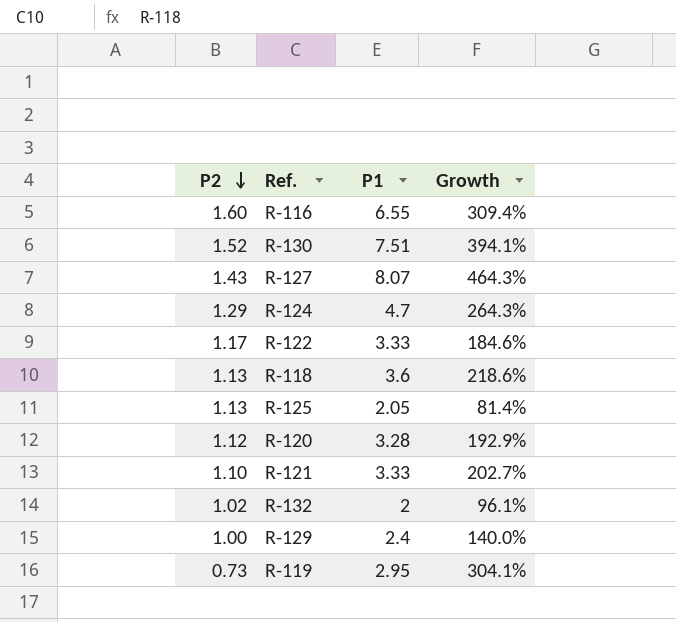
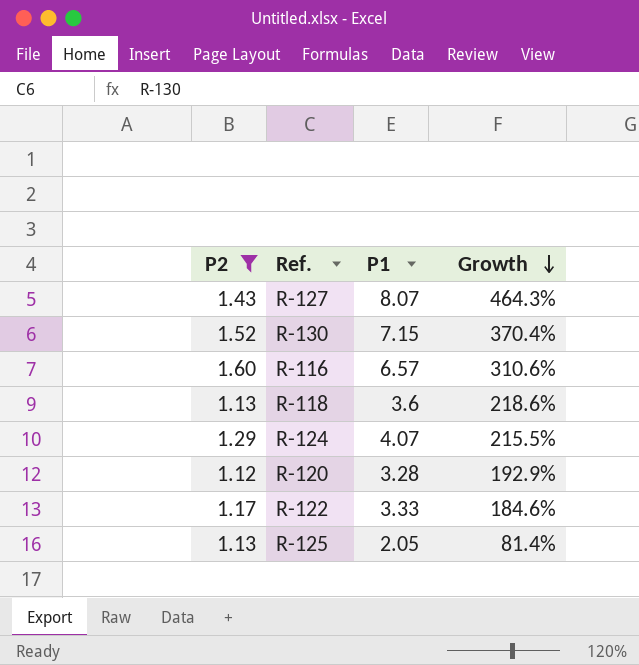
filter: none -> P2 >= 1.12
row order: P2 descending -> Growth descending
R-130 | P1: 7.51 -> 7.15
R-130 | Growth: 394.1% -> 370.4%
R-116 | P1: 6.55 -> 6.57
R-116 | Growth: 309.4% -> 310.6%
R-124 | P1: 4.7 -> 4.07
R-124 | Growth: 264.3% -> 215.5%

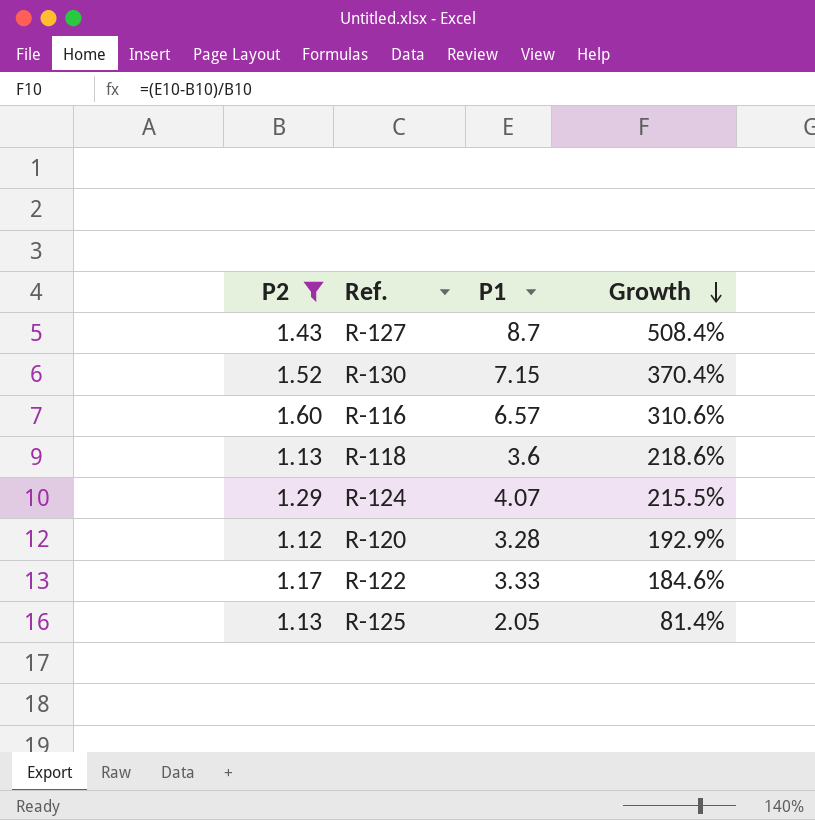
R-127 | P1: 8.07 -> 8.7
R-127 | Growth: 464.3% -> 508.4%

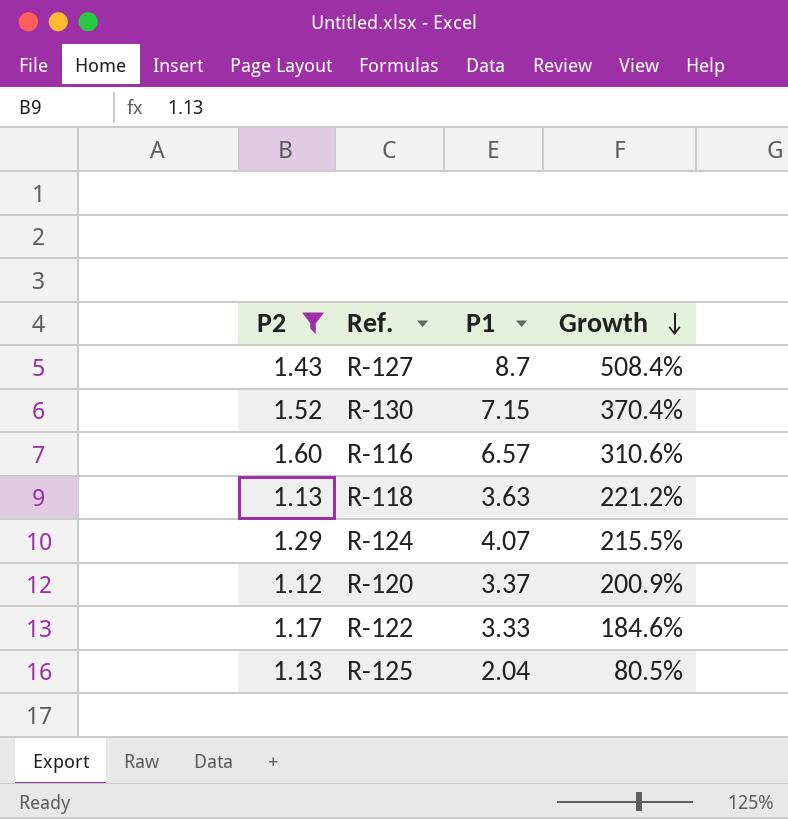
R-118 | P1: 3.6 -> 3.63
R-118 | Growth: 218.6% -> 221.2%
R-120 | P1: 3.28 -> 3.37
R-120 | Growth: 192.9% -> 200.9%
R-125 | P1: 2.05 -> 2.04
R-125 | Growth: 81.4% -> 80.5%

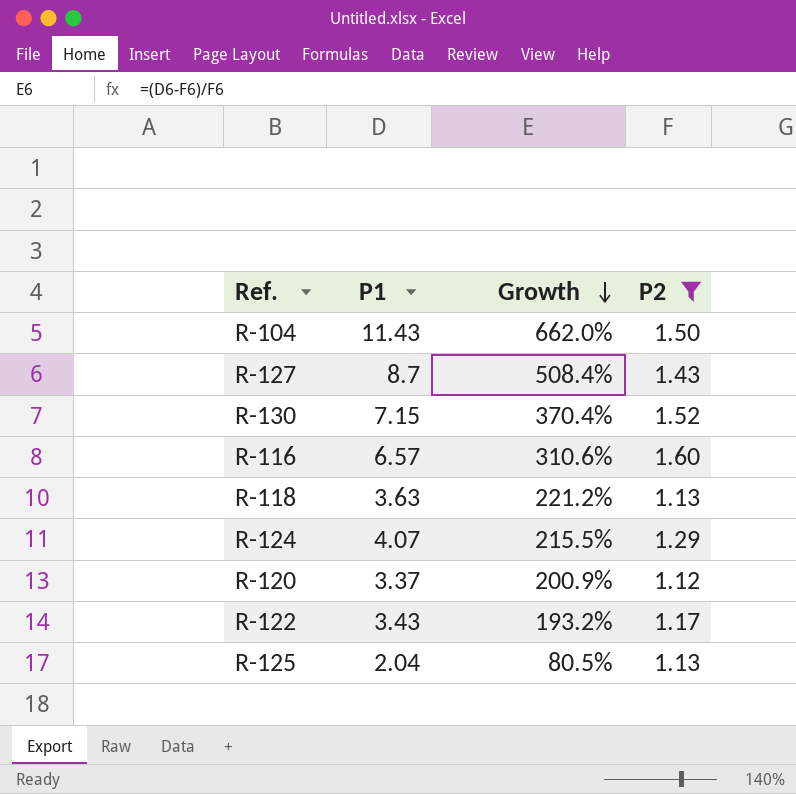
column P2 | position: 1 -> 4
row R-104: none -> 11.43 | 662.0% | 1.50
R-122 | P1: 3.33 -> 3.43
R-122 | Growth: 184.6% -> 193.2%

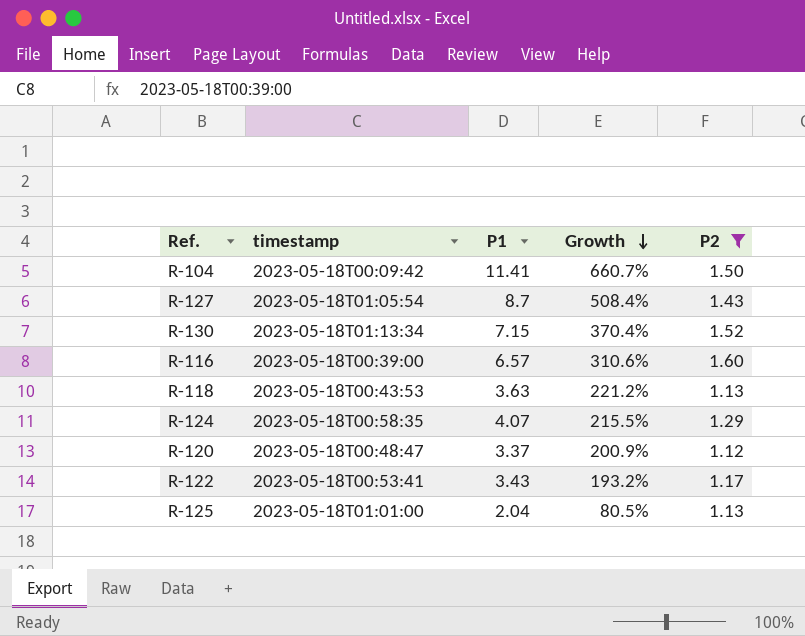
column timestamp | position: none -> 2
R-104 | P1: 11.43 -> 11.41
R-104 | Growth: 662.0% -> 660.7%

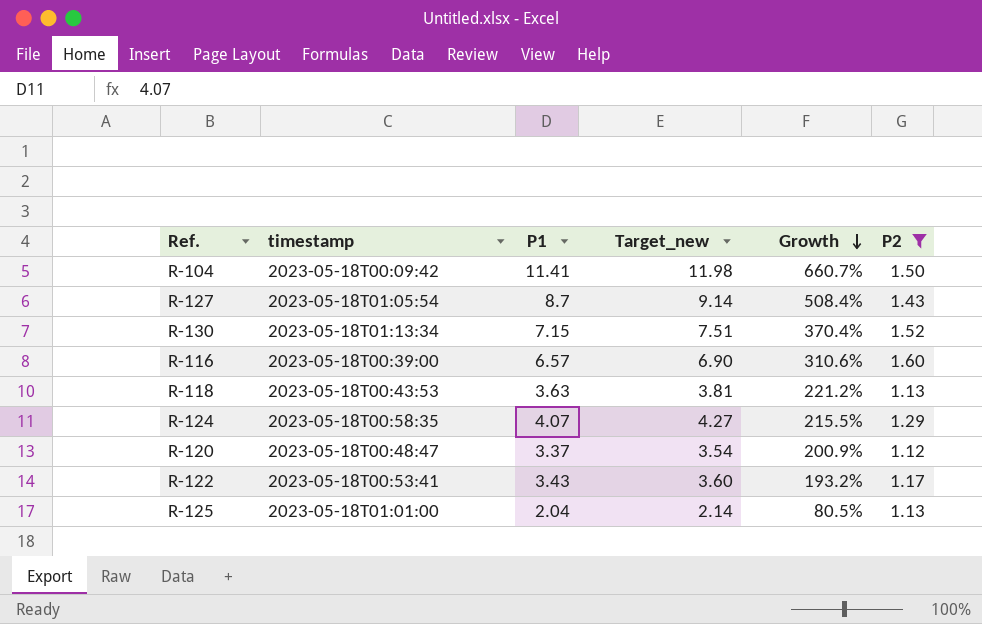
column Target_new | formula: none -> [P1] * 1.05

